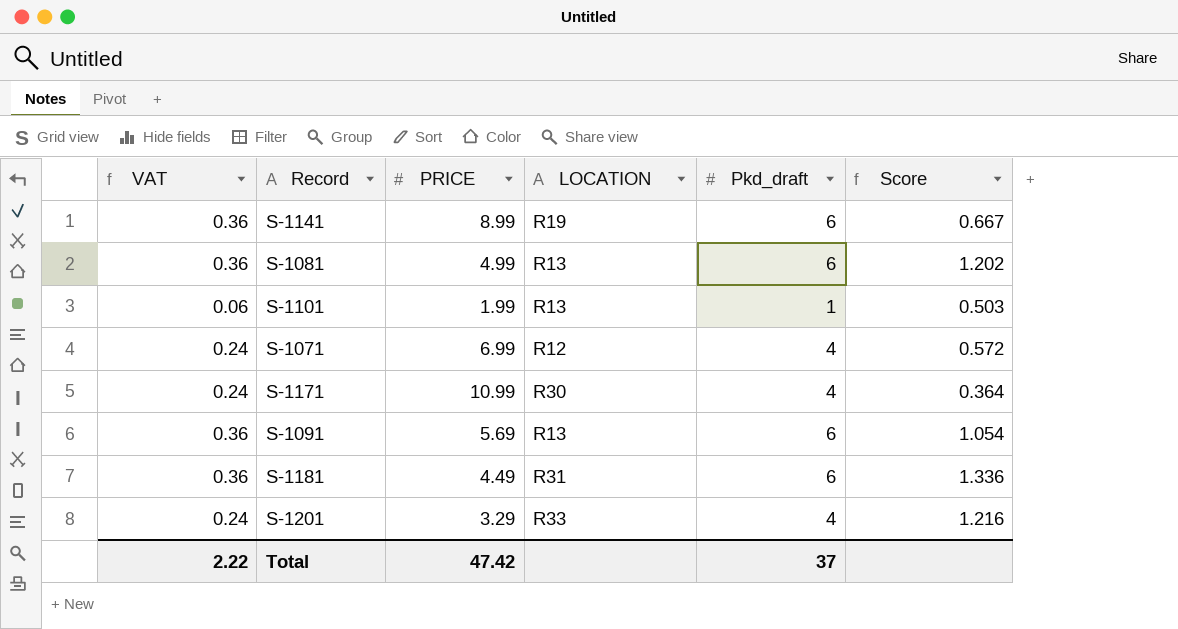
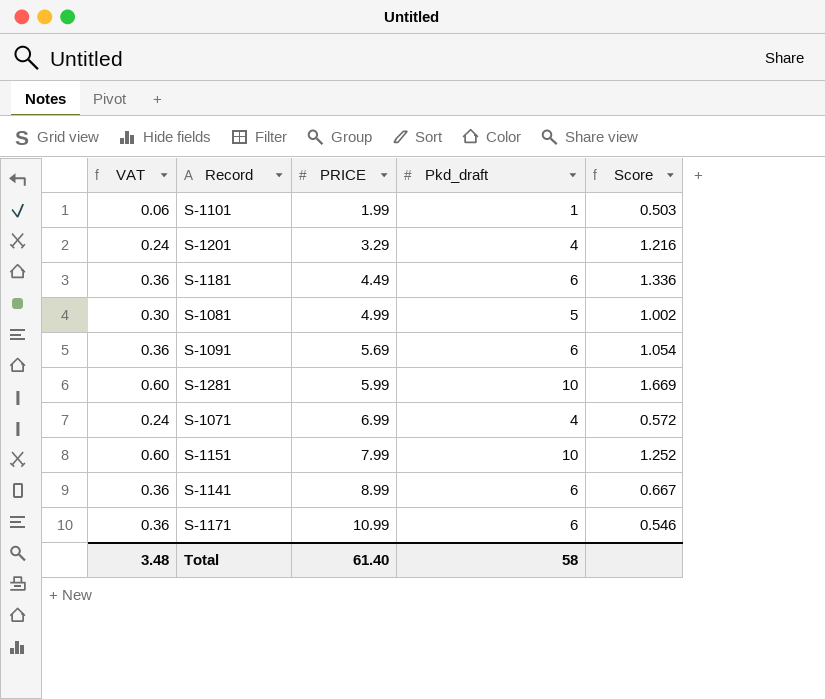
row order: none -> PRICE ascending
column LOCATION | position: 4 -> none
S-1081 | VAT: 0.36 -> 0.30
S-1081 | Pkd_draft: 6 -> 5
S-1081 | Score: 1.202 -> 1.002
row S-1281: none -> 0.60 | 5.99 | 10 | 1.669
row S-1151: none -> 0.60 | 7.99 | 10 | 1.252
S-1171 | VAT: 0.24 -> 0.36
S-1171 | Pkd_draft: 4 -> 6
S-1171 | Score: 0.364 -> 0.546
Total | VAT: 2.22 -> 3.48
Total | PRICE: 47.42 -> 61.40
Total | Pkd_draft: 37 -> 58

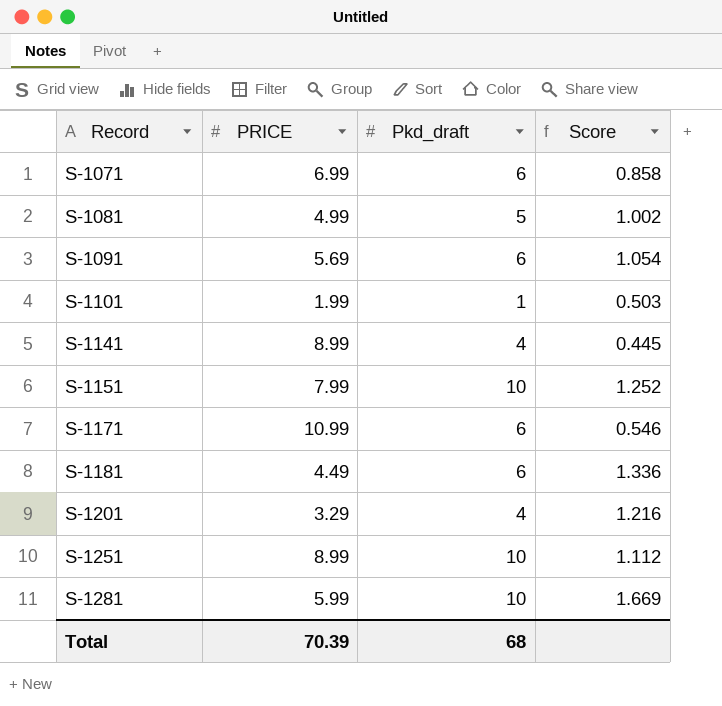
row order: PRICE ascending -> Record ascending
column VAT | formula: [Pkd_draft] * 0.06 -> none
S-1071 | Pkd_draft: 4 -> 6
S-1071 | Score: 0.572 -> 0.858
S-1141 | Pkd_draft: 6 -> 4
S-1141 | Score: 0.667 -> 0.445
row S-1251: none -> 8.99 | 10 | 1.112
Total | PRICE: 61.40 -> 70.39
Total | Pkd_draft: 58 -> 68

